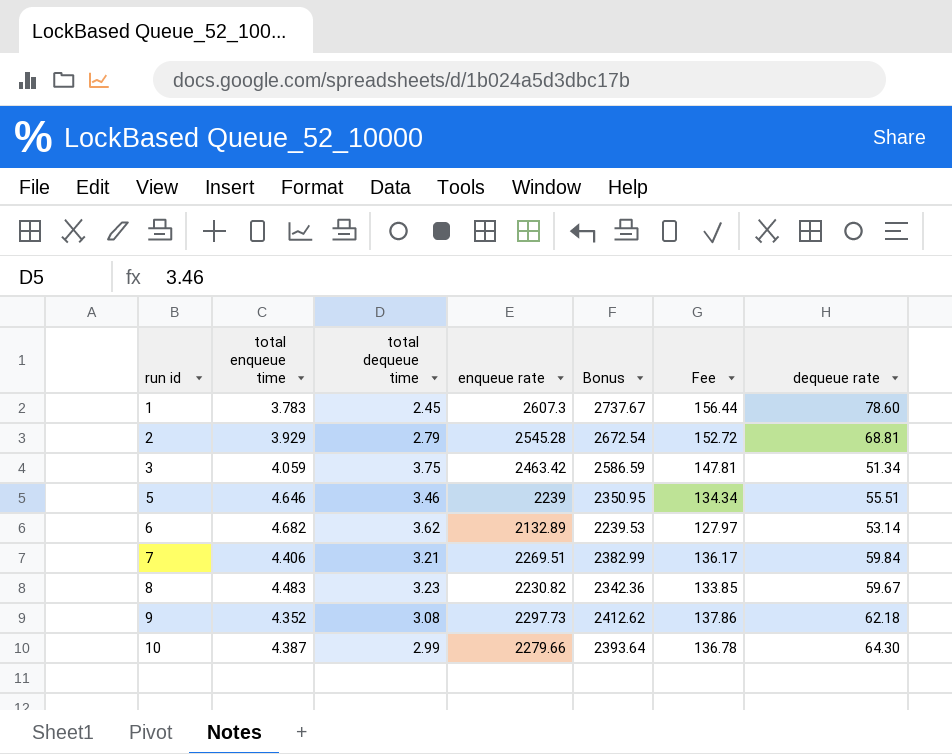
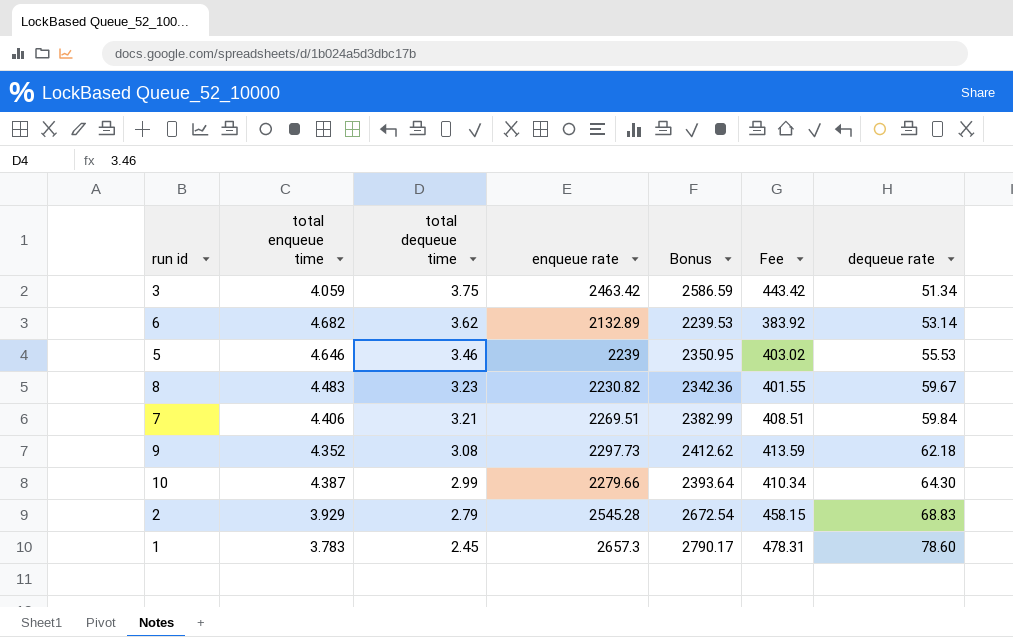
row order: run id ascending -> total dequeue time descending
column Fee | formula: [enqueue rate] * 0.06 -> [enqueue rate] * 0.18
5 | dequeue rate: 55.51 -> 55.53
2 | dequeue rate: 68.81 -> 68.83
1 | enqueue rate: 2607.3 -> 2657.3
1 | Bonus: 2737.67 -> 2790.17

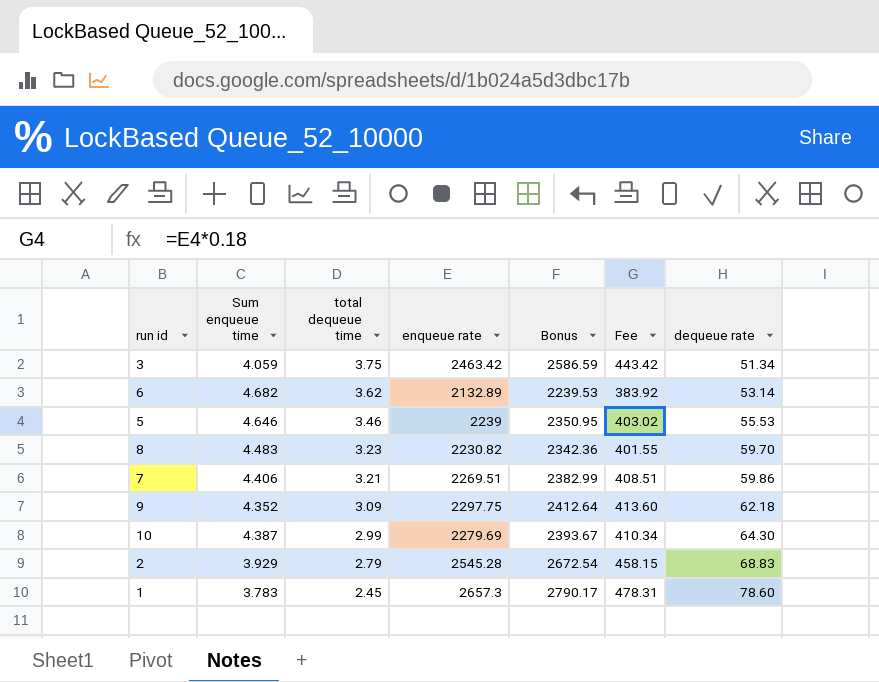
column name: total enqueue time -> Sum enqueue time
8 | dequeue rate: 59.67 -> 59.70
7 | dequeue rate: 59.84 -> 59.86
9 | total dequeue time: 3.08 -> 3.09
9 | enqueue rate: 2297.73 -> 2297.75
9 | Bonus: 2412.62 -> 2412.64
9 | Fee: 413.59 -> 413.60
10 | enqueue rate: 2279.66 -> 2279.69
10 | Bonus: 2393.64 -> 2393.67

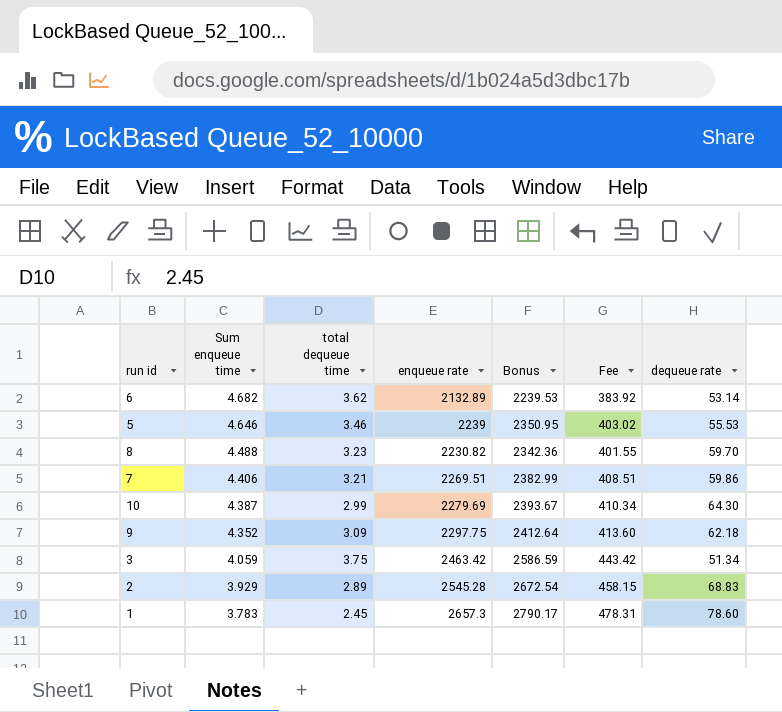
row order: total dequeue time descending -> Sum enqueue time descending
8 | Sum enqueue time: 4.483 -> 4.488
2 | total dequeue time: 2.79 -> 2.89

